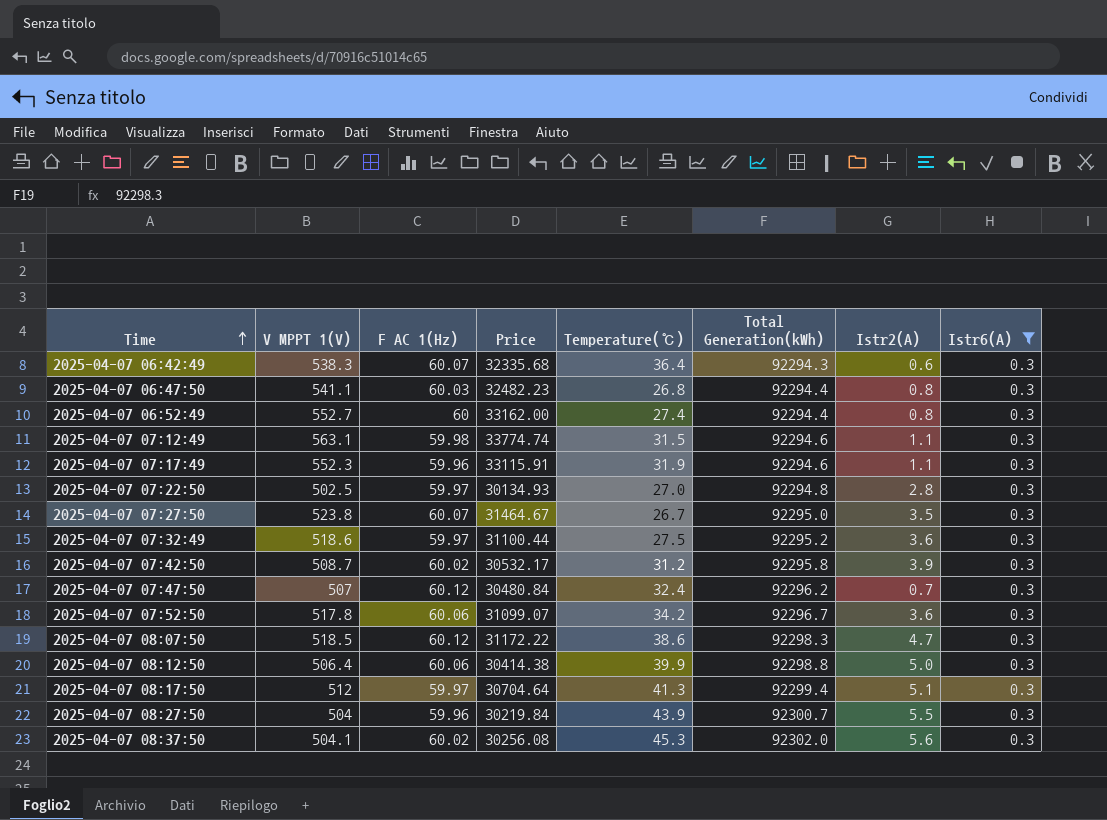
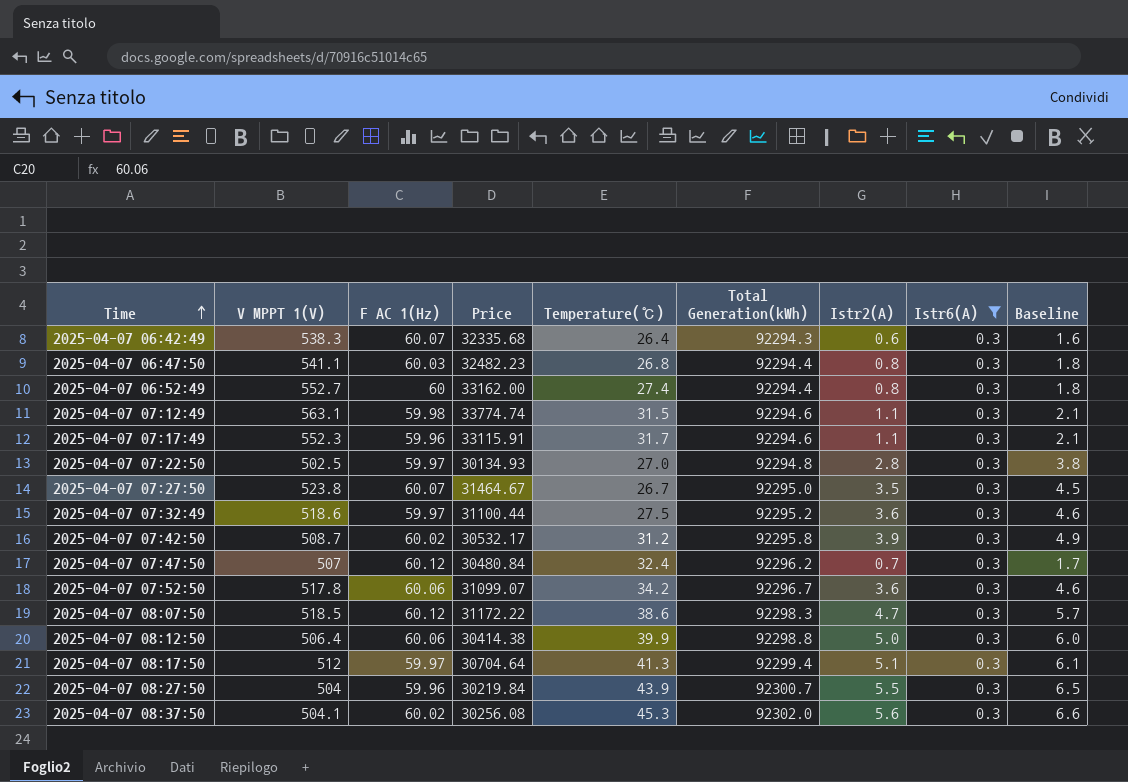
column Baseline | formula: none -> [Istr2(A)] + 1
2025-04-07 06:42:49 | Temperature(℃): 36.4 -> 26.4
2025-04-07 07:17:49 | Temperature(℃): 31.9 -> 31.7

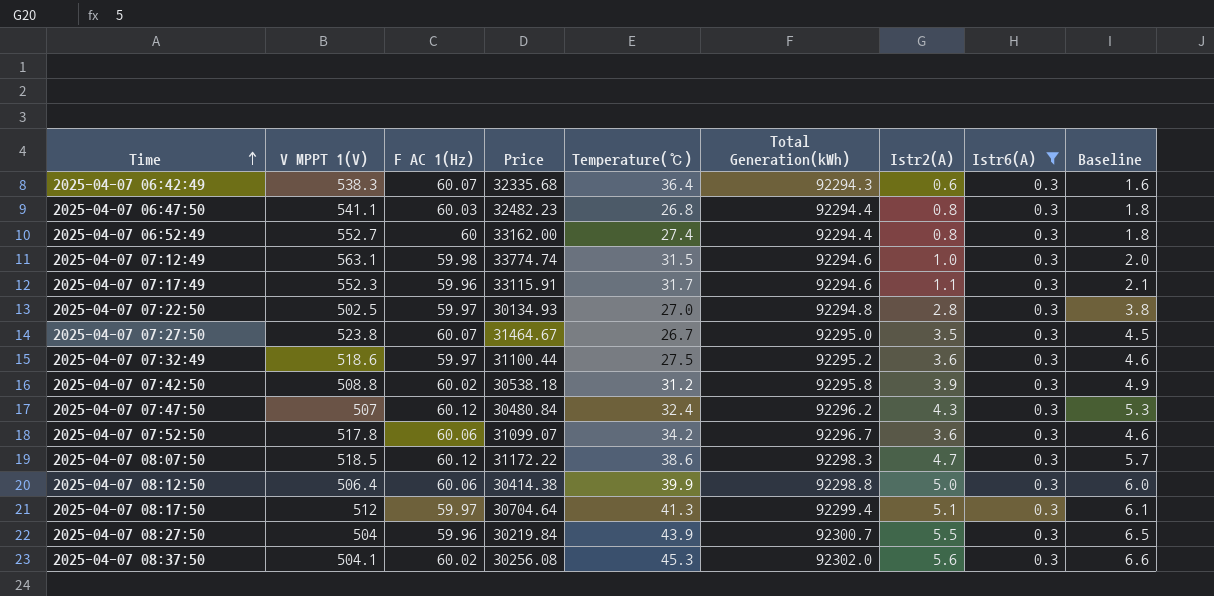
2025-04-07 06:42:49 | Temperature(℃): 26.4 -> 36.4
2025-04-07 07:12:49 | Istr2(A): 1.1 -> 1.0
2025-04-07 07:12:49 | Baseline: 2.1 -> 2.0
2025-04-07 07:42:50 | V MPPT 1(V): 508.7 -> 508.8
2025-04-07 07:42:50 | Price: 30532.17 -> 30538.18
2025-04-07 07:47:50 | Istr2(A): 0.7 -> 4.3
2025-04-07 07:47:50 | Baseline: 1.7 -> 5.3

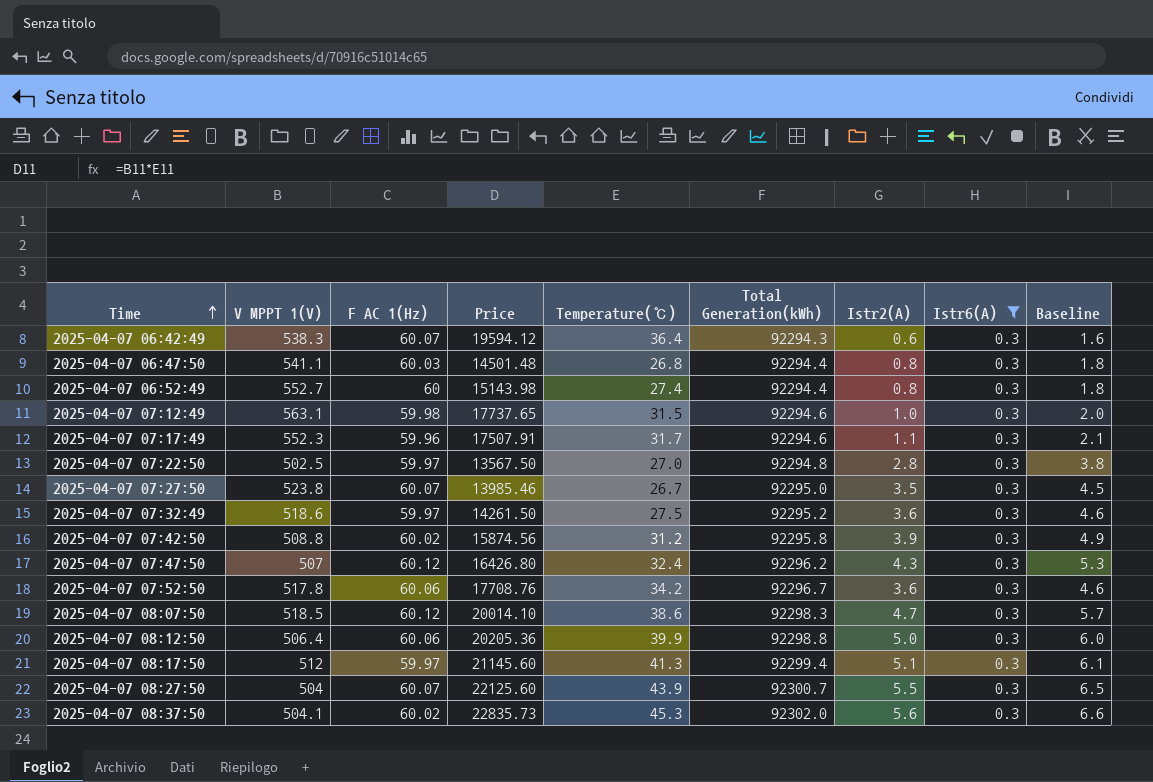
column Price | formula: [V MPPT 1(V)] * [F AC 1(Hz)] -> [V MPPT 1(V)] * [Temperature(℃)]
2025-04-07 08:27:50 | F AC 1(Hz): 59.96 -> 60.07

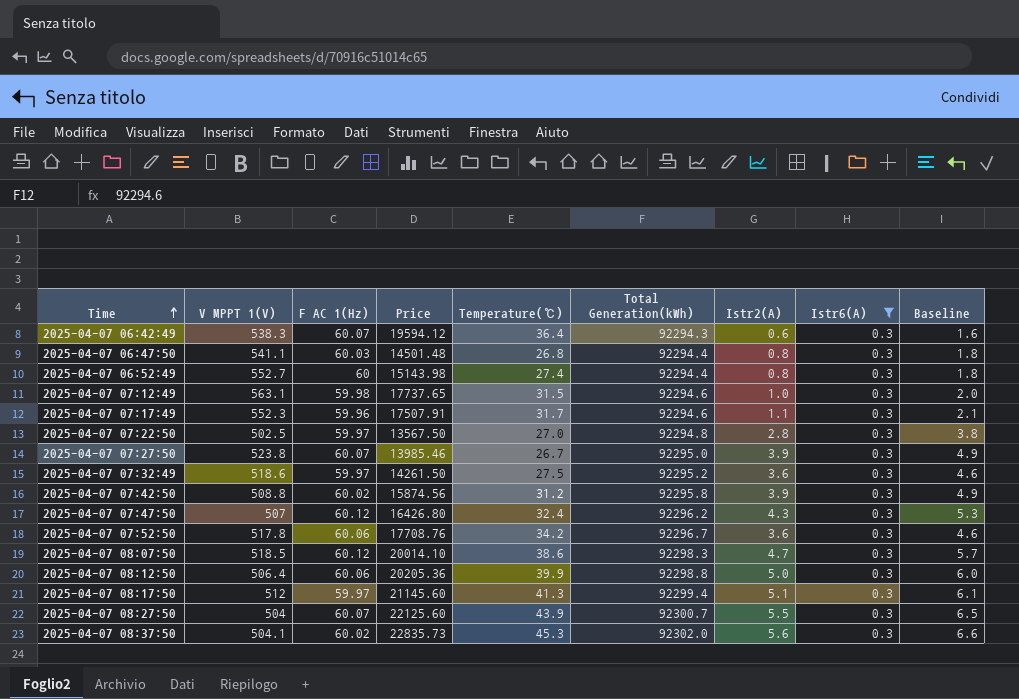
2025-04-07 07:27:50 | Istr2(A): 3.5 -> 3.9
2025-04-07 07:27:50 | Baseline: 4.5 -> 4.9

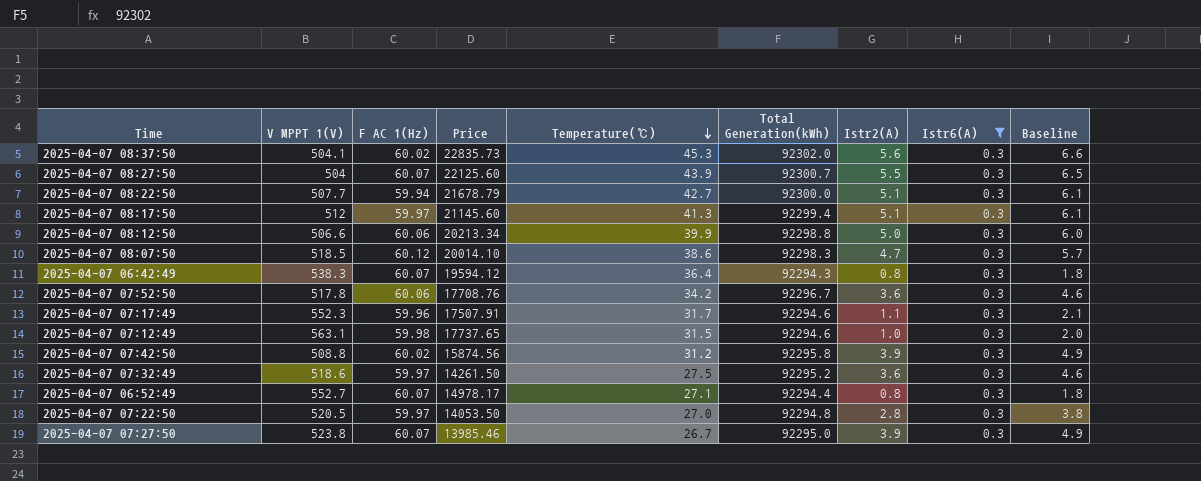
row order: Time ascending -> Temperature(℃) descending
row 2025-04-07 06:47:50: 541.1 | 60.03 | 14501.48 | 26.8 | 92294.4 | 0.8 | 0.3 | 1.8 -> none
row 2025-04-07 07:47:50: 507 | 60.12 | 16426.80 | 32.4 | 92296.2 | 4.3 | 0.3 | 5.3 -> none
row 2025-04-07 08:22:50: none -> 507.7 | 59.94 | 21678.79 | 42.7 | 92300.0 | 5.1 | 0.3 | 6.1
2025-04-07 08:12:50 | V MPPT 1(V): 506.4 -> 506.6
2025-04-07 08:12:50 | Price: 20205.36 -> 20213.34
2025-04-07 06:42:49 | Istr2(A): 0.6 -> 0.8
2025-04-07 06:42:49 | Baseline: 1.6 -> 1.8
2025-04-07 06:52:49 | F AC 1(Hz): 60 -> 60.07
2025-04-07 06:52:49 | Price: 15143.98 -> 14978.17
2025-04-07 06:52:49 | Temperature(℃): 27.4 -> 27.1
2025-04-07 07:22:50 | V MPPT 1(V): 502.5 -> 520.5
2025-04-07 07:22:50 | Price: 13567.50 -> 14053.50

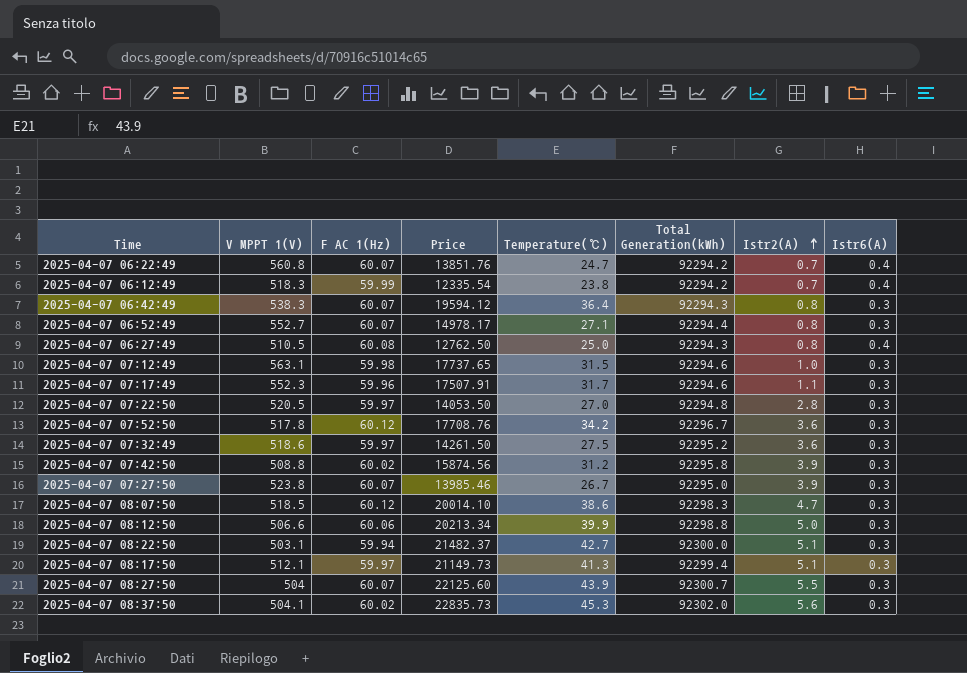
filter: Istr6(A) = 0.3 -> none
row order: Temperature(℃) descending -> Istr2(A) ascending
column Baseline | formula: [Istr2(A)] + 1 -> none
2025-04-07 07:52:50 | F AC 1(Hz): 60.06 -> 60.12
2025-04-07 08:22:50 | V MPPT 1(V): 507.7 -> 503.1
2025-04-07 08:22:50 | Price: 21678.79 -> 21482.37
2025-04-07 08:17:50 | V MPPT 1(V): 512 -> 512.1
2025-04-07 08:17:50 | Price: 21145.60 -> 21149.73

